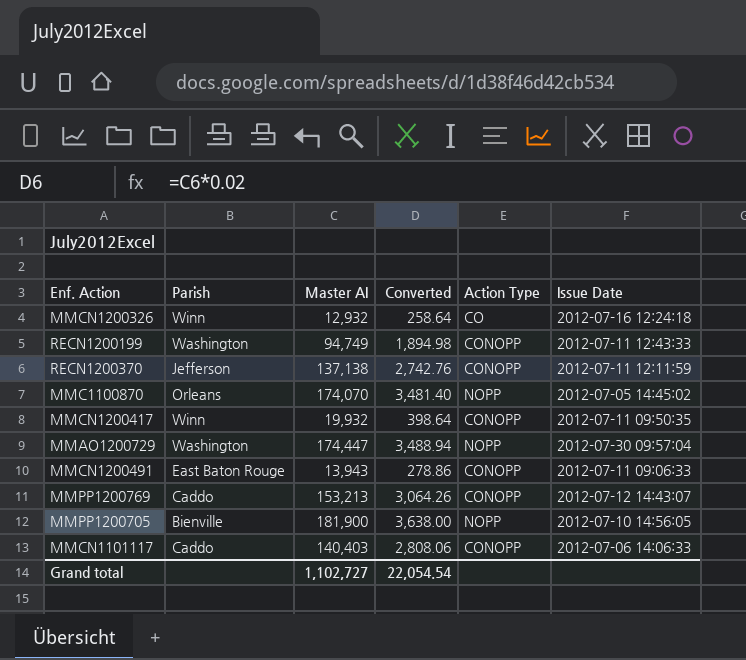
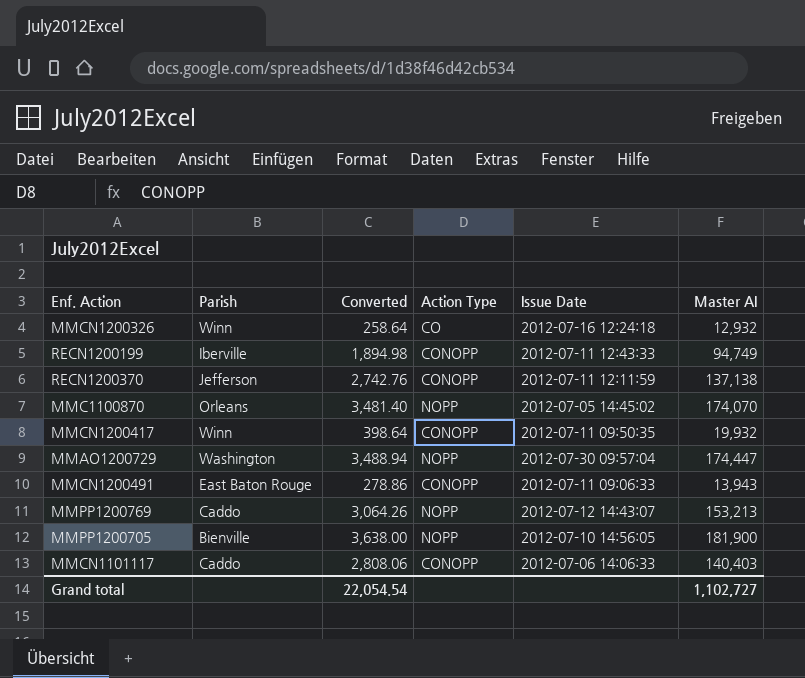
column Master AI | position: 3 -> 6
RECN1200199 | Parish: Washington -> Iberville
MMPP1200769 | Action Type: CONOPP -> NOPP

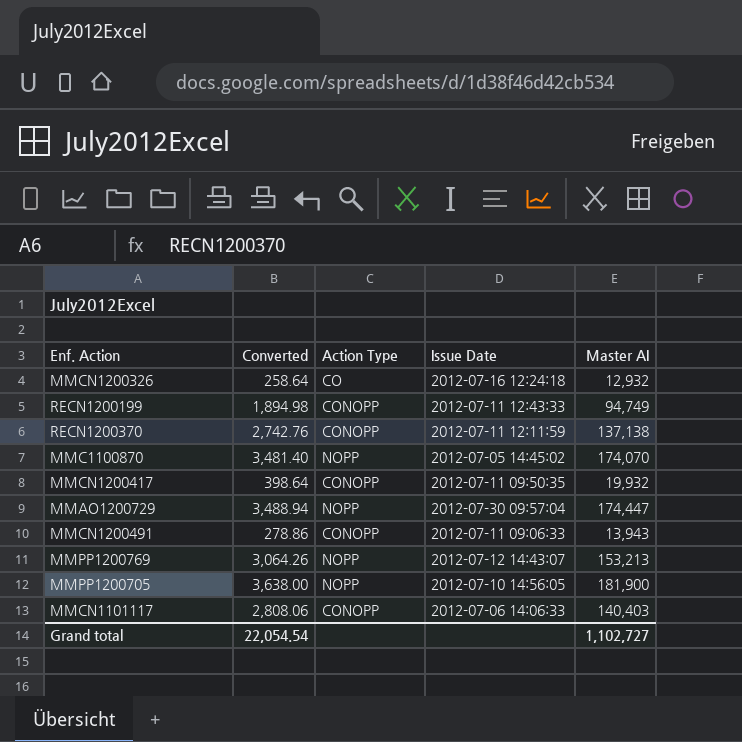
column Parish | position: 2 -> none

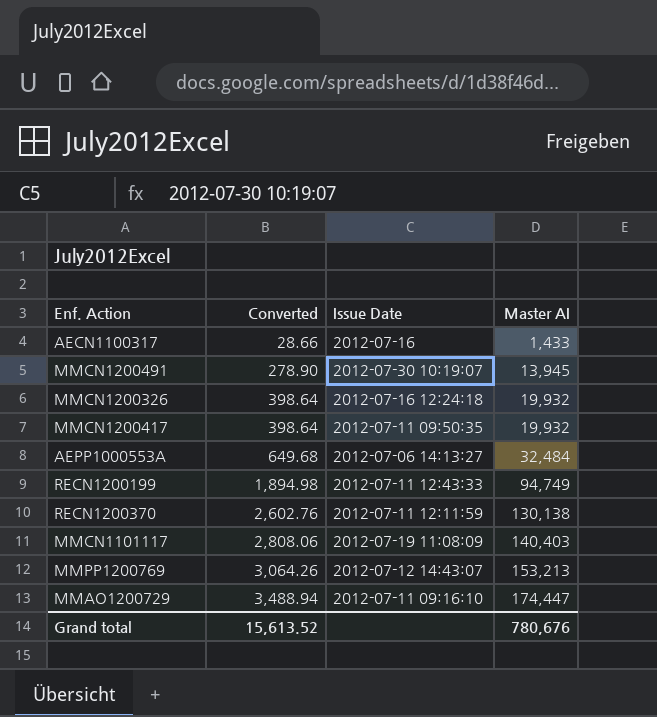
row order: none -> Converted ascending
column Action Type | position: 3 -> none
row MMC1100870: 3,481.40 | NOPP | 2012-07-05 14:45:02 | 174,070 -> none
row MMPP1200705: 3,638.00 | NOPP | 2012-07-10 14:56:05 | 181,900 -> none
row AECN1100317: none -> 28.66 | 2012-07-16 | 1,433
MMCN1200491 | Converted: 278.86 -> 278.90
MMCN1200491 | Issue Date: 2012-07-11 09:06:33 -> 2012-07-30 10:19:07
MMCN1200491 | Master AI: 13,943 -> 13,945
MMCN1200326 | Converted: 258.64 -> 398.64
MMCN1200326 | Master AI: 12,932 -> 19,932
row AEPP1000553A: none -> 649.68 | 2012-07-06 14:13:27 | 32,484
RECN1200370 | Converted: 2,742.76 -> 2,602.76
RECN1200370 | Master AI: 137,138 -> 130,138
MMCN1101117 | Issue Date: 2012-07-06 14:06:33 -> 2012-07-19 11:08:09
MMAO1200729 | Issue Date: 2012-07-30 09:57:04 -> 2012-07-11 09:16:10
Grand total | Converted: 22,054.54 -> 15,613.52
Grand total | Master AI: 1,102,727 -> 780,676

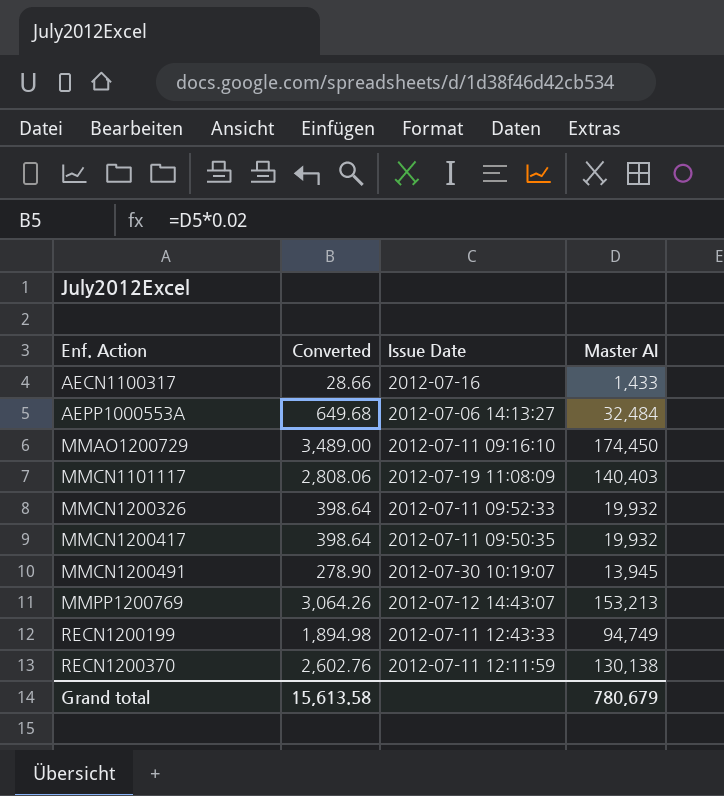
row order: Converted ascending -> Enf. Action ascending
MMAO1200729 | Converted: 3,488.94 -> 3,489.00
MMAO1200729 | Master AI: 174,447 -> 174,450
MMCN1200326 | Issue Date: 2012-07-16 12:24:18 -> 2012-07-11 09:52:33
Grand total | Converted: 15,613.52 -> 15,613.58
Grand total | Master AI: 780,676 -> 780,679

